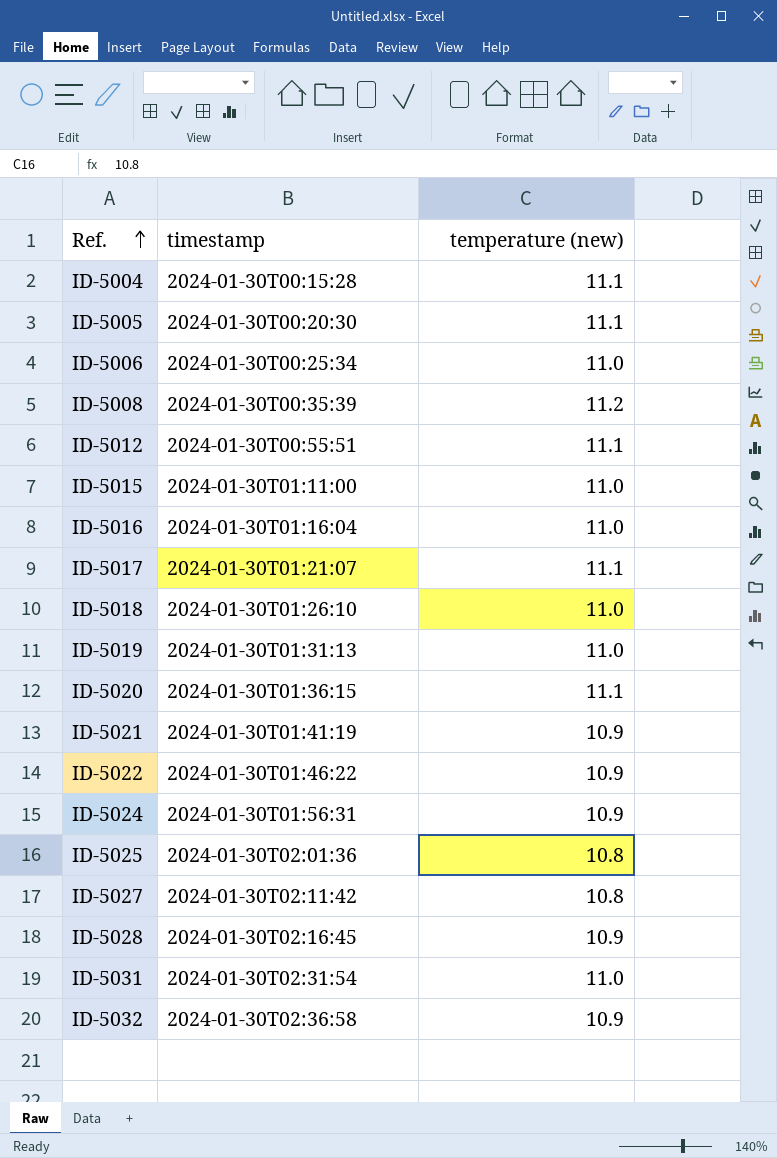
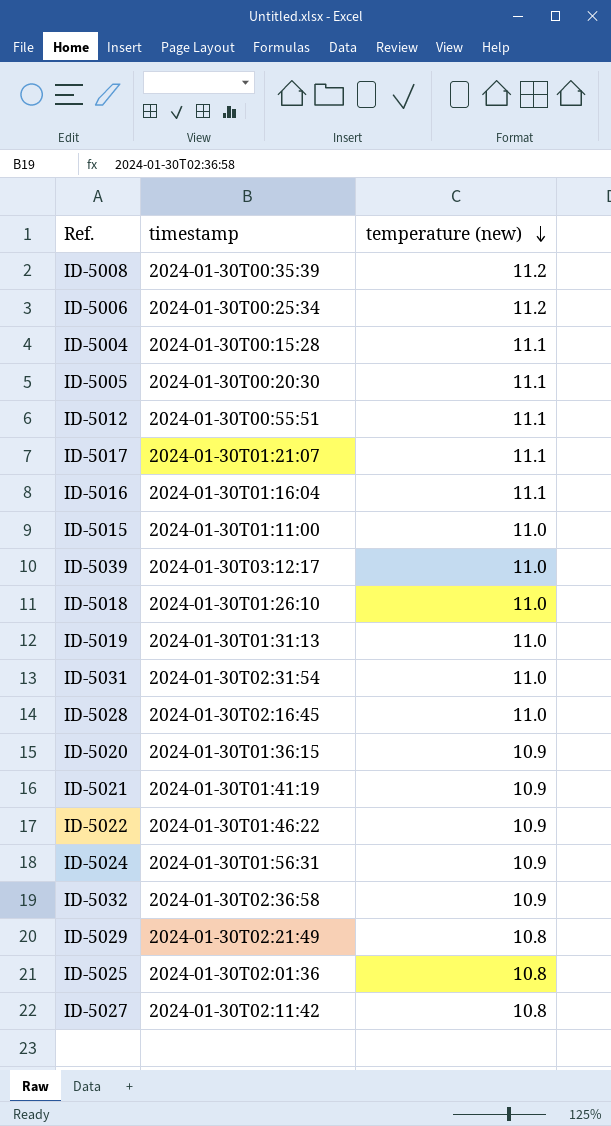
row order: Ref. ascending -> temperature (new) descending
ID-5006 | temperature (new): 11.0 -> 11.2
ID-5016 | temperature (new): 11.0 -> 11.1
row ID-5039: none -> 2024-01-30T03:12:17 | 11.0
ID-5028 | temperature (new): 10.9 -> 11.0
ID-5020 | temperature (new): 11.1 -> 10.9
row ID-5029: none -> 2024-01-30T02:21:49 | 10.8

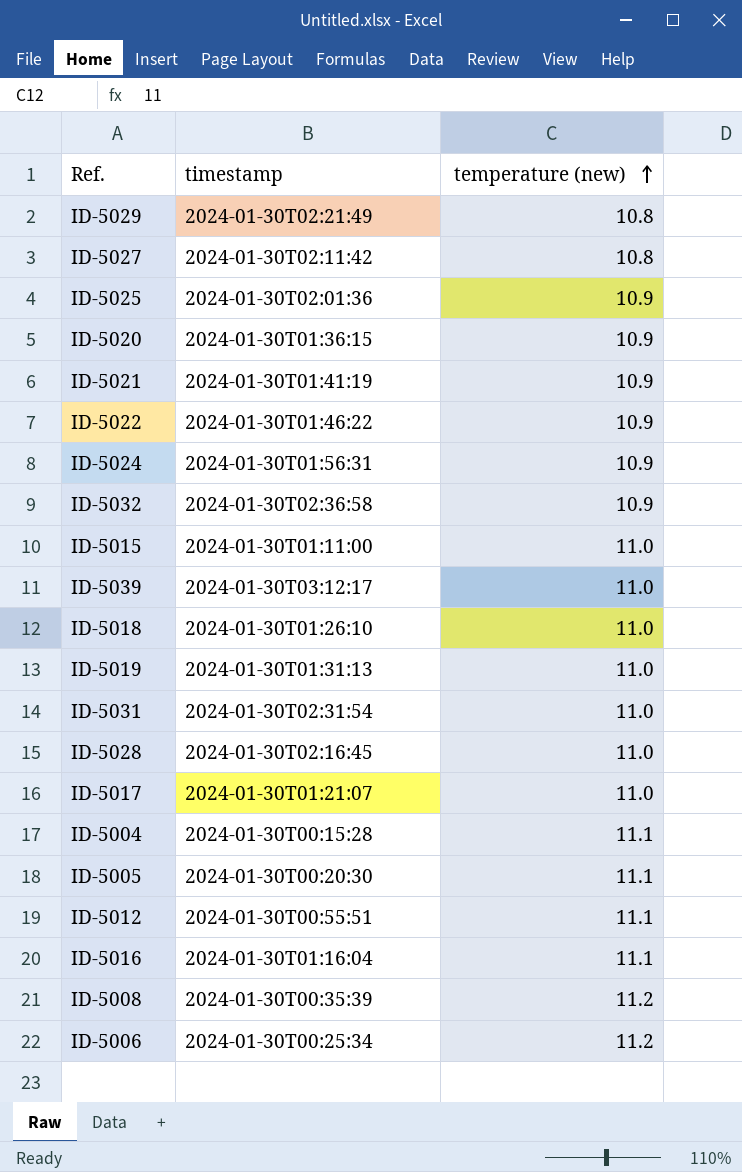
row order: temperature (new) descending -> temperature (new) ascending
ID-5025 | temperature (new): 10.8 -> 10.9
ID-5017 | temperature (new): 11.1 -> 11.0

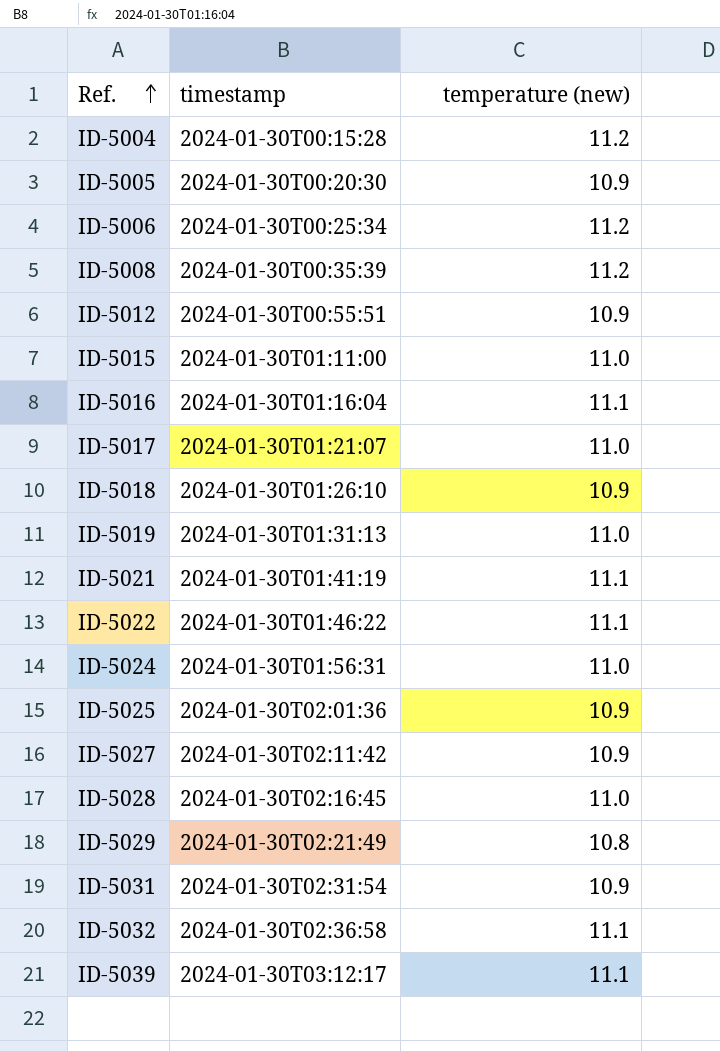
row order: temperature (new) ascending -> Ref. ascending
row ID-5020: 2024-01-30T01:36:15 | 10.9 -> none
ID-5004 | temperature (new): 11.1 -> 11.2
ID-5005 | temperature (new): 11.1 -> 10.9
ID-5012 | temperature (new): 11.1 -> 10.9
ID-5018 | temperature (new): 11.0 -> 10.9
ID-5021 | temperature (new): 10.9 -> 11.1
ID-5022 | temperature (new): 10.9 -> 11.1
ID-5024 | temperature (new): 10.9 -> 11.0
ID-5027 | temperature (new): 10.8 -> 10.9
ID-5031 | temperature (new): 11.0 -> 10.9
ID-5032 | temperature (new): 10.9 -> 11.1
ID-5039 | temperature (new): 11.0 -> 11.1

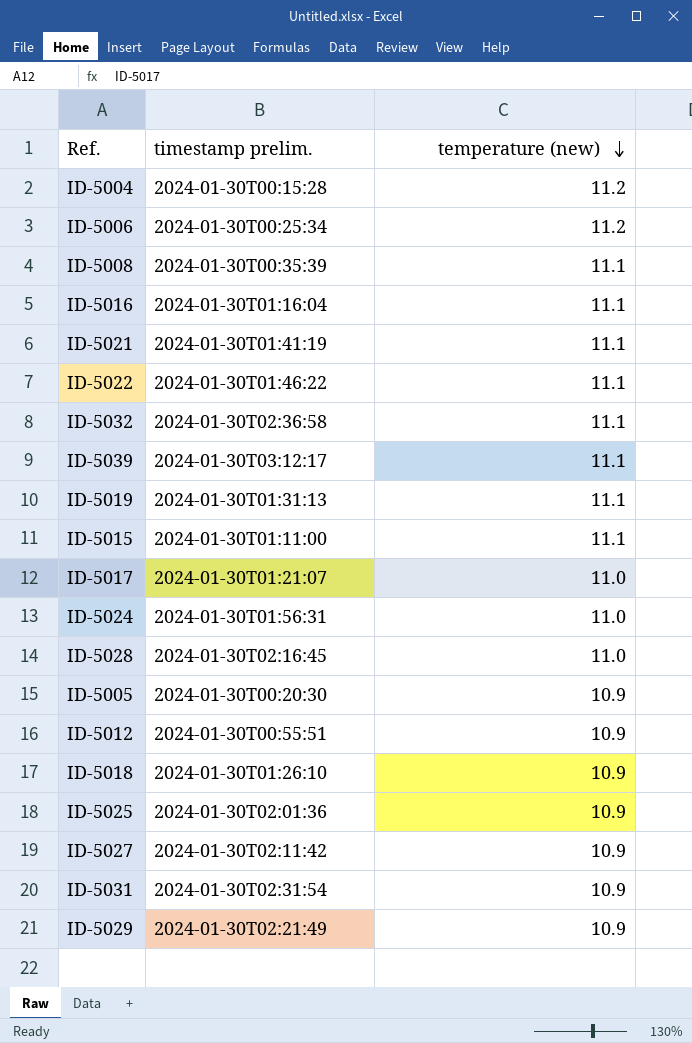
row order: Ref. ascending -> temperature (new) descending
column name: timestamp -> timestamp prelim.
ID-5008 | temperature (new): 11.2 -> 11.1
ID-5019 | temperature (new): 11.0 -> 11.1
ID-5015 | temperature (new): 11.0 -> 11.1
ID-5029 | temperature (new): 10.8 -> 10.9

